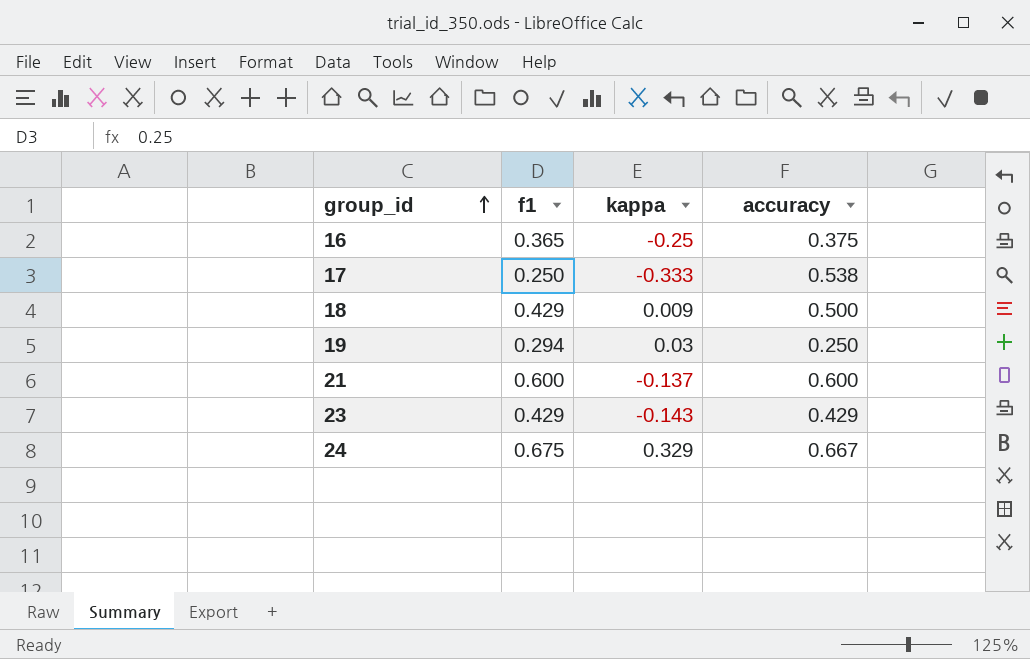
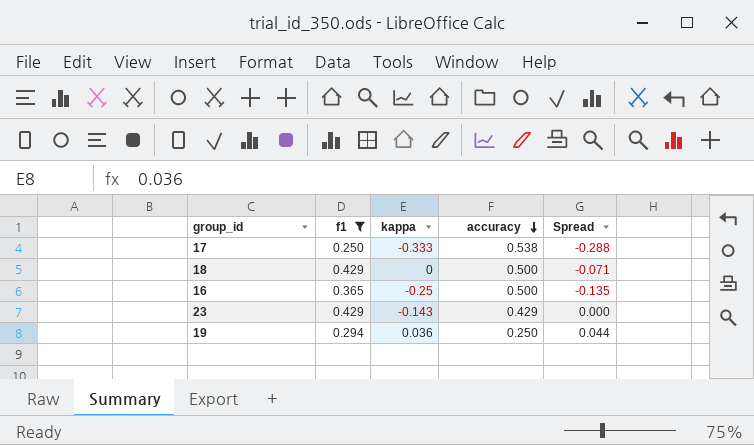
filter: none -> f1 <= 0.429
row order: group_id ascending -> accuracy descending
column Spread | formula: none -> [f1] - [accuracy]
18 | kappa: 0.009 -> 0
16 | accuracy: 0.375 -> 0.500
19 | kappa: 0.03 -> 0.036

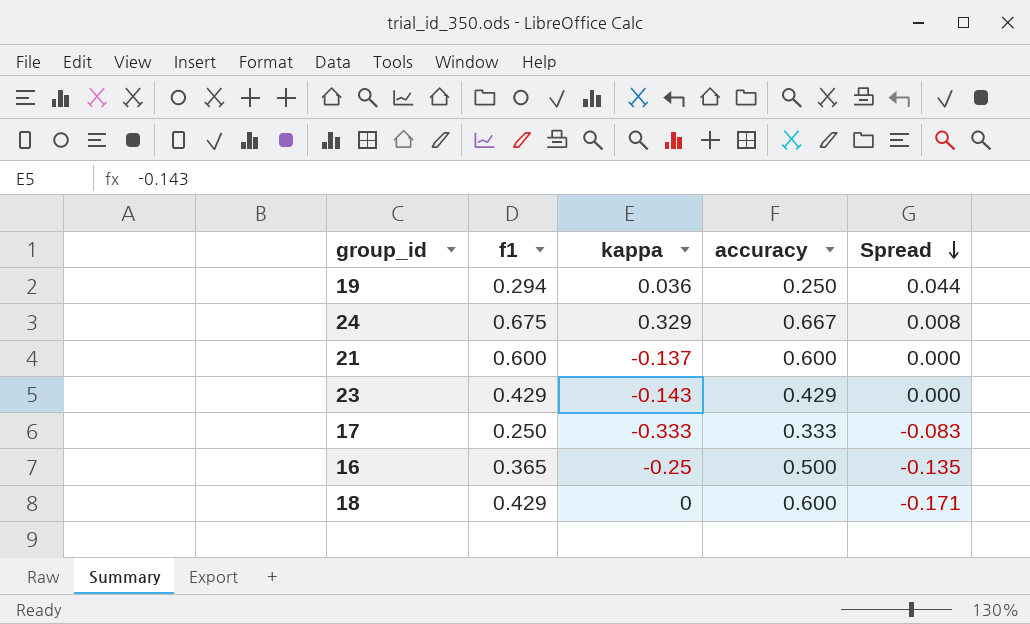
filter: f1 <= 0.429 -> none
row order: accuracy descending -> Spread descending
17 | accuracy: 0.538 -> 0.333
17 | Spread: -0.288 -> -0.083
18 | accuracy: 0.500 -> 0.600
18 | Spread: -0.071 -> -0.171

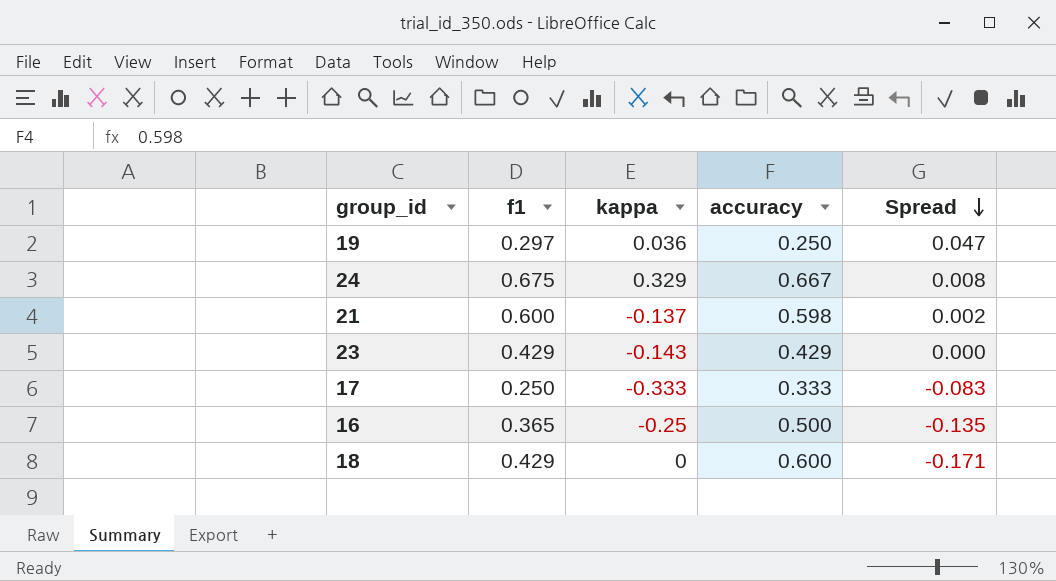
19 | f1: 0.294 -> 0.297
19 | Spread: 0.044 -> 0.047
21 | accuracy: 0.600 -> 0.598
21 | Spread: 0.000 -> 0.002

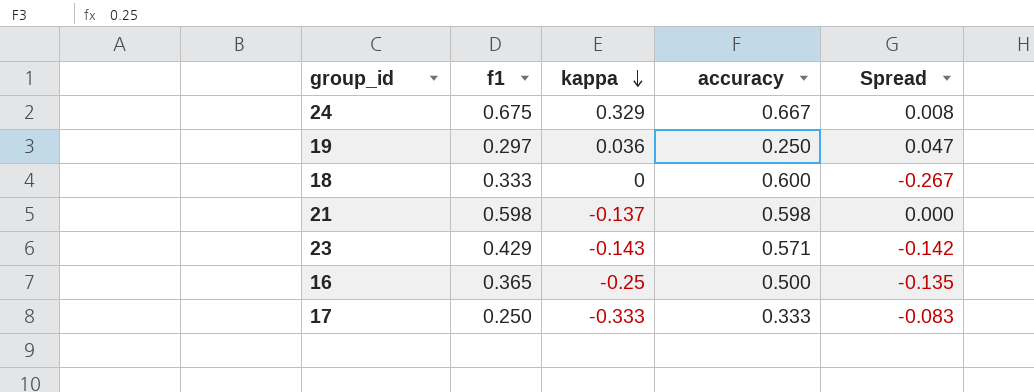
row order: Spread descending -> kappa descending
18 | f1: 0.429 -> 0.333
18 | Spread: -0.171 -> -0.267
21 | f1: 0.600 -> 0.598
21 | Spread: 0.002 -> 0.000
23 | accuracy: 0.429 -> 0.571
23 | Spread: 0.000 -> -0.142

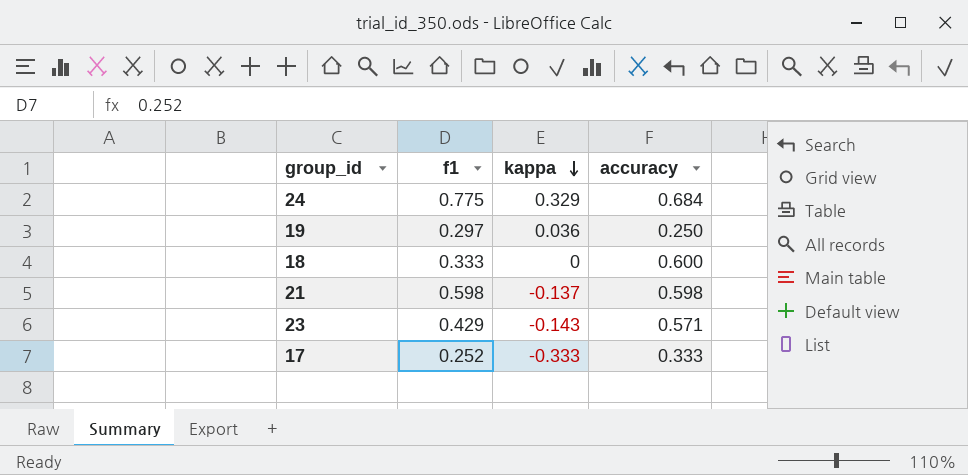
column Spread | formula: [f1] - [accuracy] -> none
row 16: 0.365 | -0.25 | 0.500 | -0.135 -> none
24 | f1: 0.675 -> 0.775
24 | accuracy: 0.667 -> 0.684
17 | f1: 0.250 -> 0.252

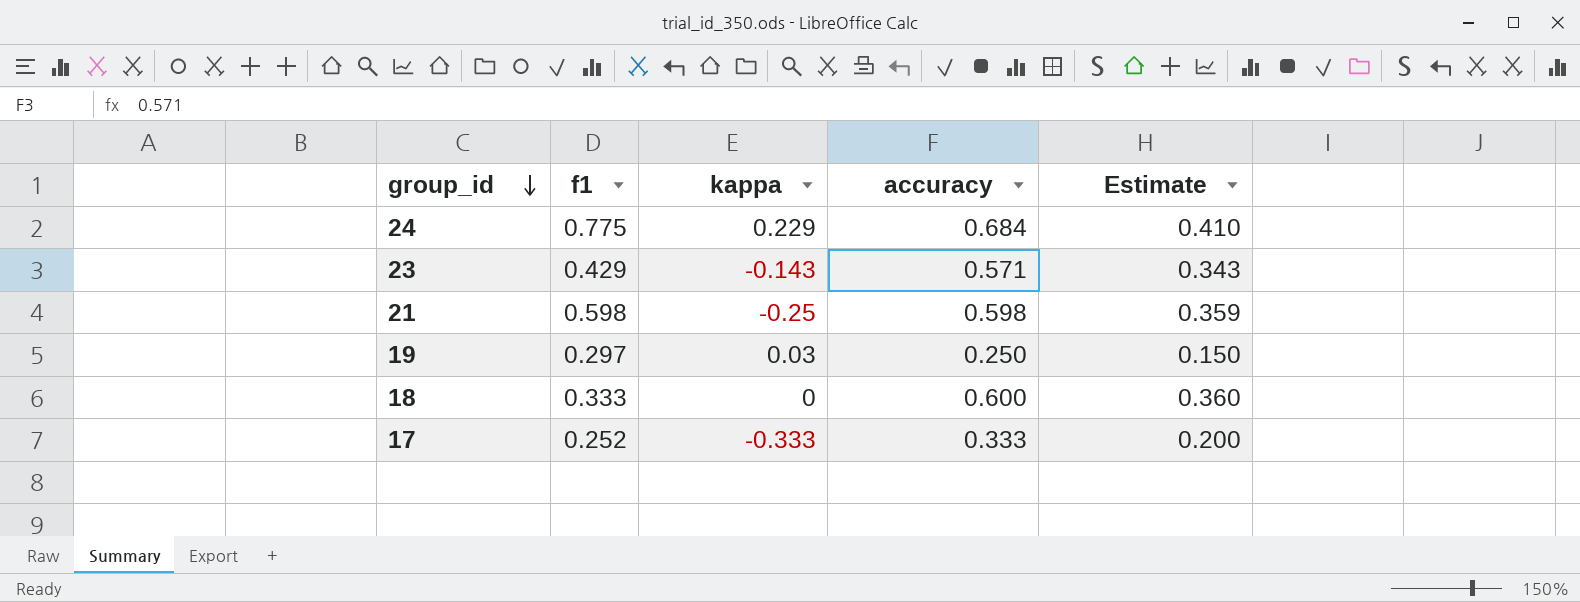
row order: kappa descending -> group_id descending
column Estimate | formula: none -> [accuracy] * 0.6
24 | kappa: 0.329 -> 0.229
21 | kappa: -0.137 -> -0.25
19 | kappa: 0.036 -> 0.03

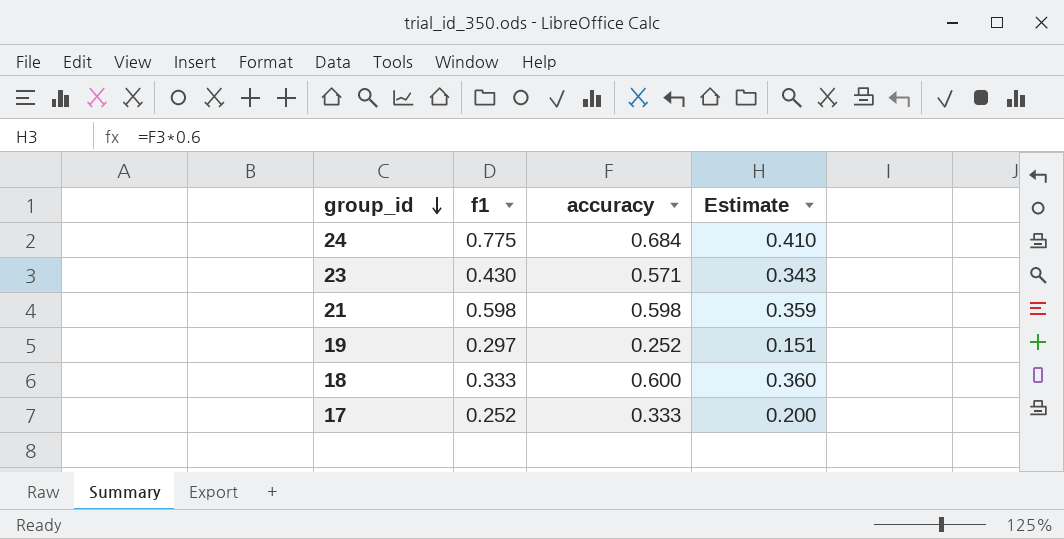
column kappa | position: 3 -> none
23 | f1: 0.429 -> 0.430
19 | accuracy: 0.250 -> 0.252
19 | Estimate: 0.150 -> 0.151

